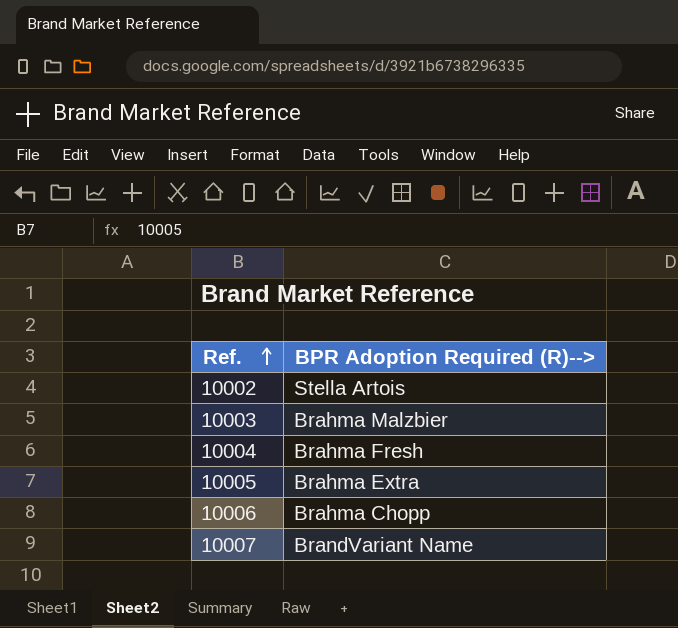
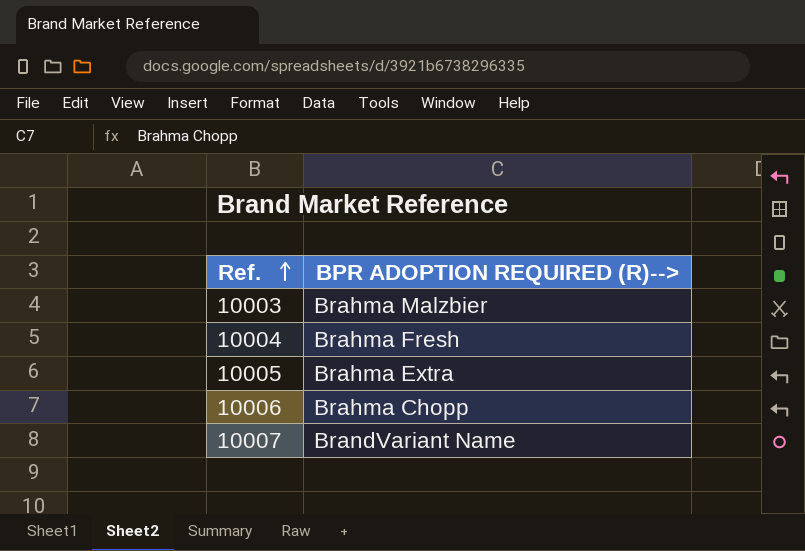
column name: BPR Adoption Required (R)--> -> BPR ADOPTION REQUIRED (R)-->
row 10002: Stella Artois -> none

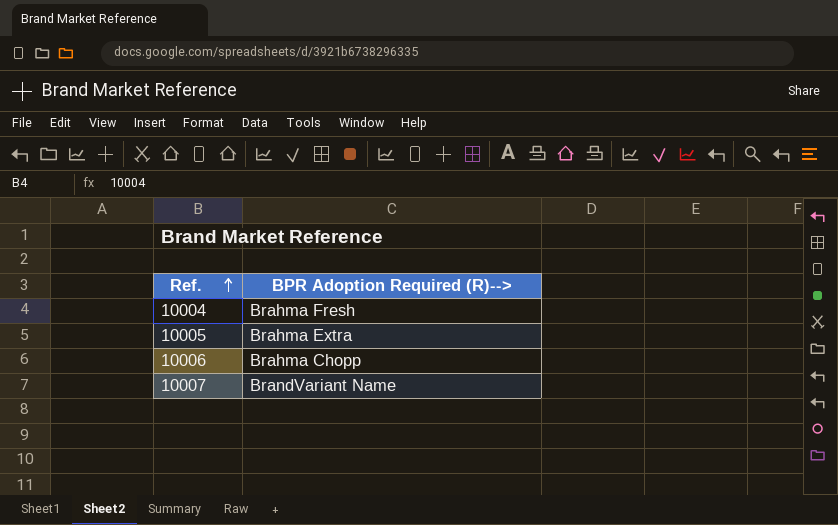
column name: BPR ADOPTION REQUIRED (R)--> -> BPR Adoption Required (R)-->
row 10003: Brahma Malzbier -> none

